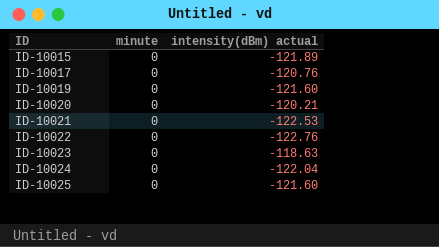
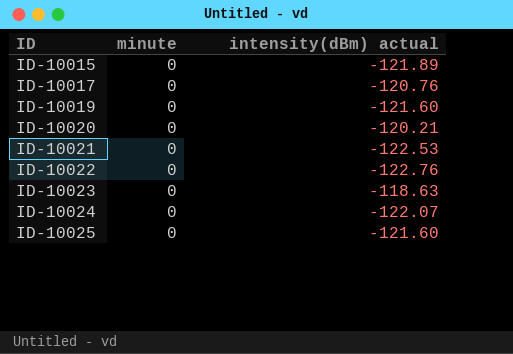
ID-10024 | intensity(dBm) actual: -122.04 -> -122.07

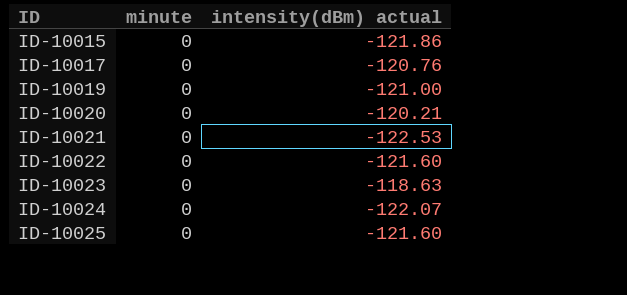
ID-10015 | intensity(dBm) actual: -121.89 -> -121.86
ID-10019 | intensity(dBm) actual: -121.60 -> -121.00
ID-10022 | intensity(dBm) actual: -122.76 -> -121.60

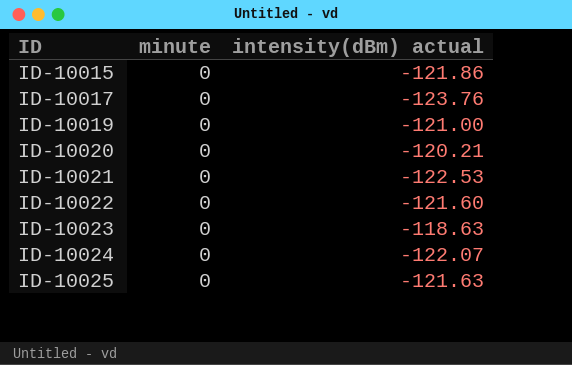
ID-10017 | intensity(dBm) actual: -120.76 -> -123.76
ID-10025 | intensity(dBm) actual: -121.60 -> -121.63

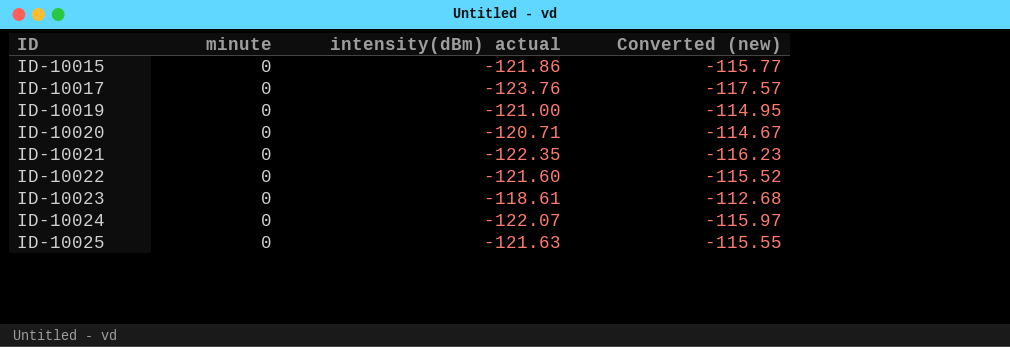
column Converted (new) | formula: none -> [intensity(dBm) actual] * 0.95
ID-10020 | intensity(dBm) actual: -120.21 -> -120.71
ID-10021 | intensity(dBm) actual: -122.53 -> -122.35
ID-10023 | intensity(dBm) actual: -118.63 -> -118.61

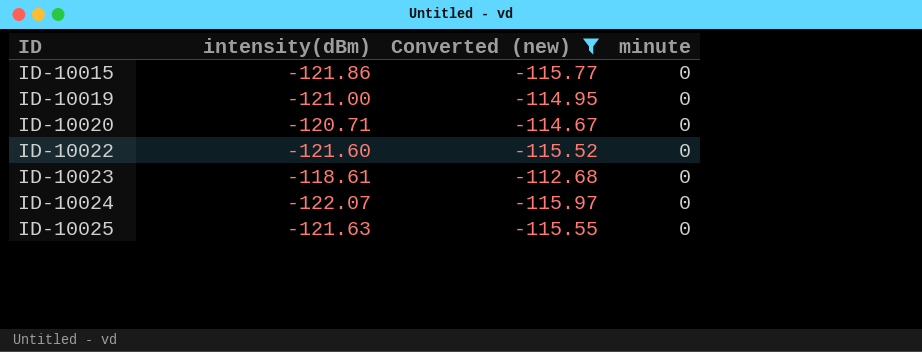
filter: none -> Converted (new) >= -115.97
column name: intensity(dBm) actual -> intensity(dBm)
column minute | position: 2 -> 4

